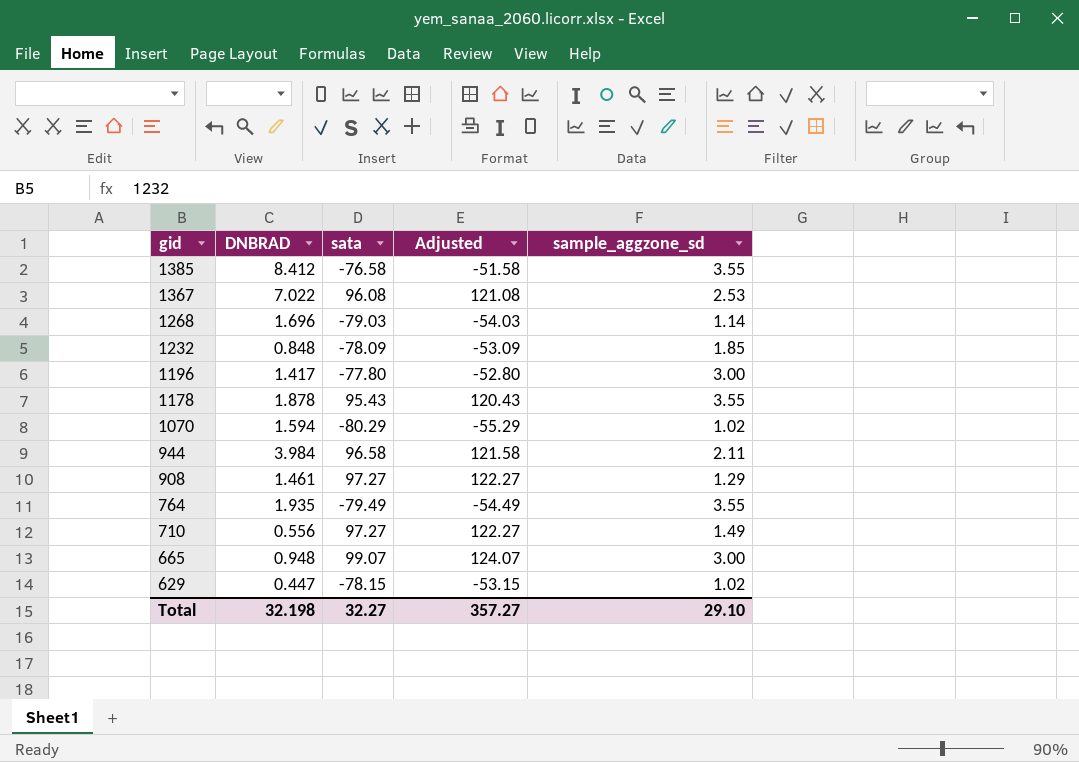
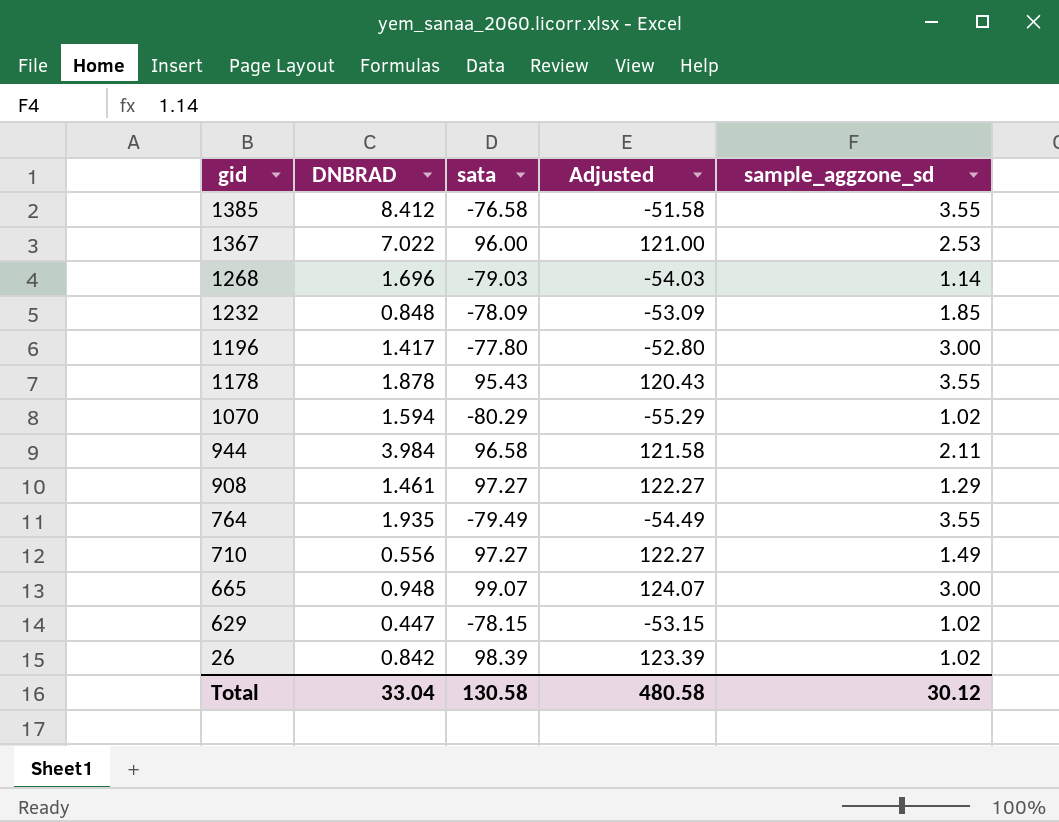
1367 | sata: 96.08 -> 96.00
1367 | Adjusted: 121.08 -> 121.00
row 26: none -> 0.842 | 98.39 | 123.39 | 1.02
Total | DNBRAD: 32.198 -> 33.04
Total | sata: 32.27 -> 130.58
Total | Adjusted: 357.27 -> 480.58
Total | sample_aggzone_sd: 29.10 -> 30.12

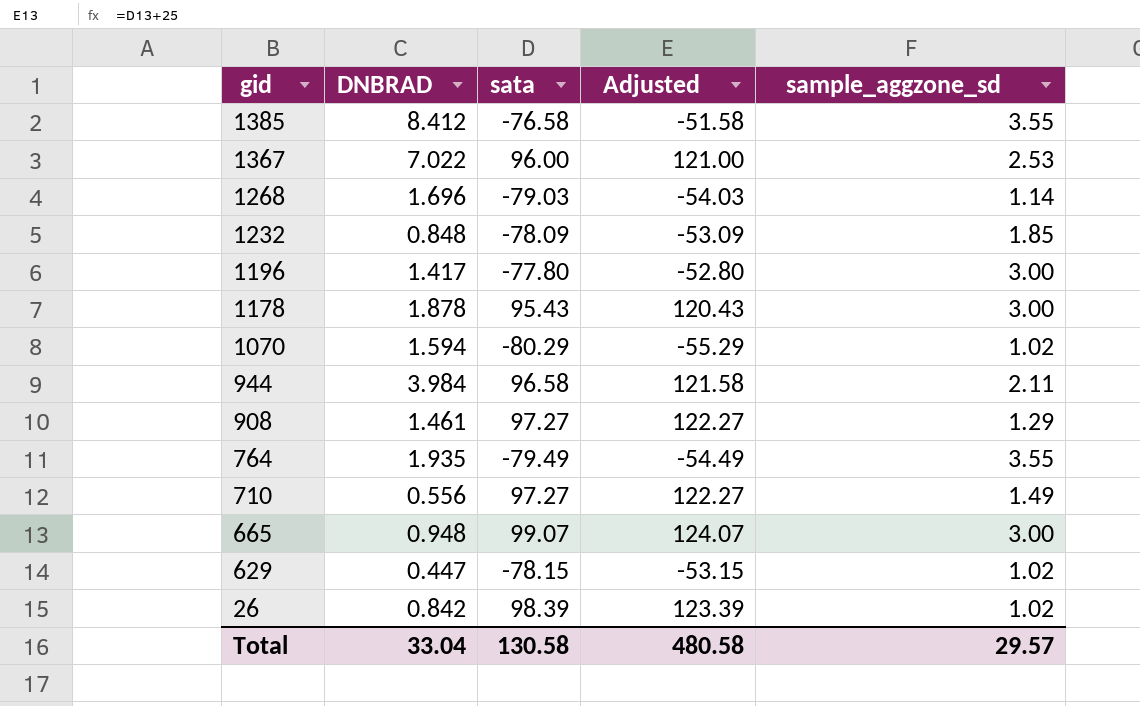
1178 | sample_aggzone_sd: 3.55 -> 3.00
Total | sample_aggzone_sd: 30.12 -> 29.57

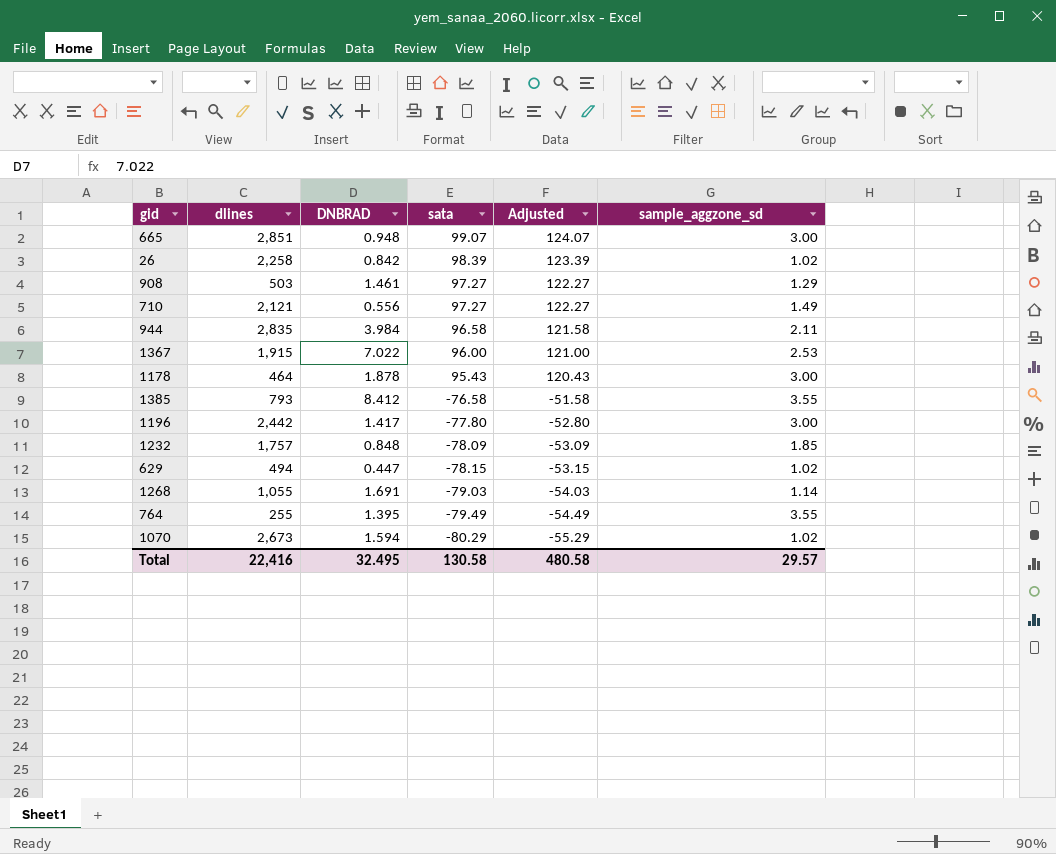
row order: gid descending -> sata descending
column dlines | position: none -> 2
1268 | DNBRAD: 1.696 -> 1.691
764 | DNBRAD: 1.935 -> 1.395
Total | DNBRAD: 33.04 -> 32.495

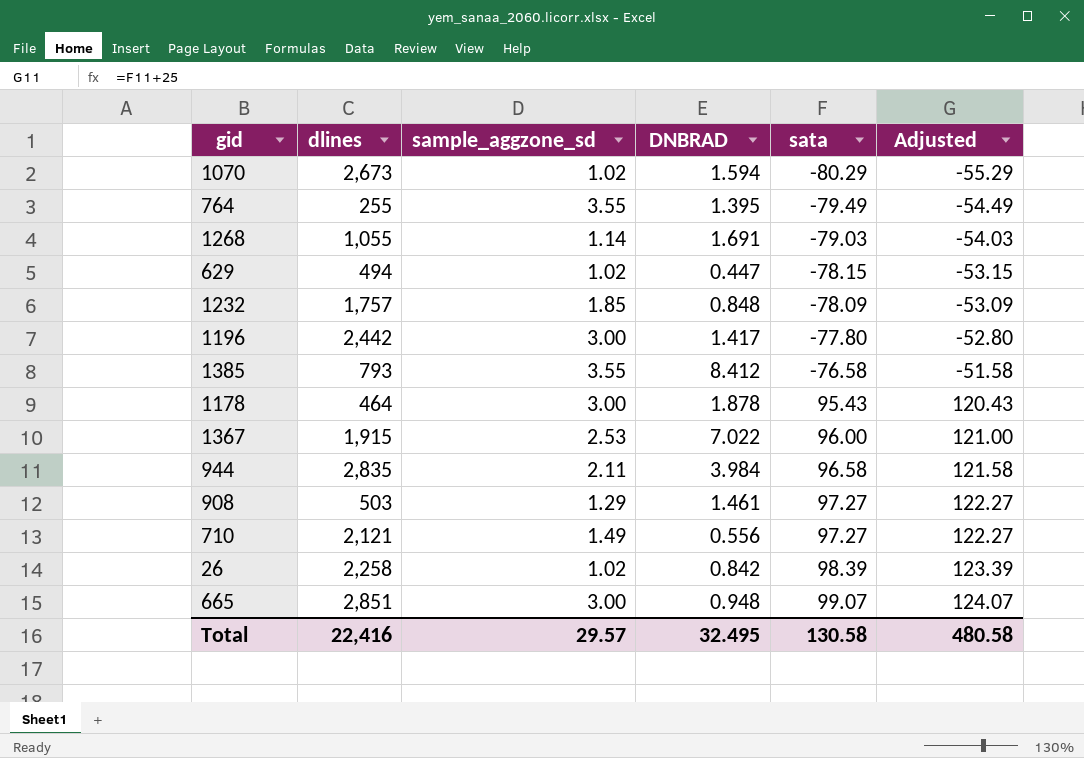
row order: sata descending -> sata ascending
column sample_aggzone_sd | position: 6 -> 3

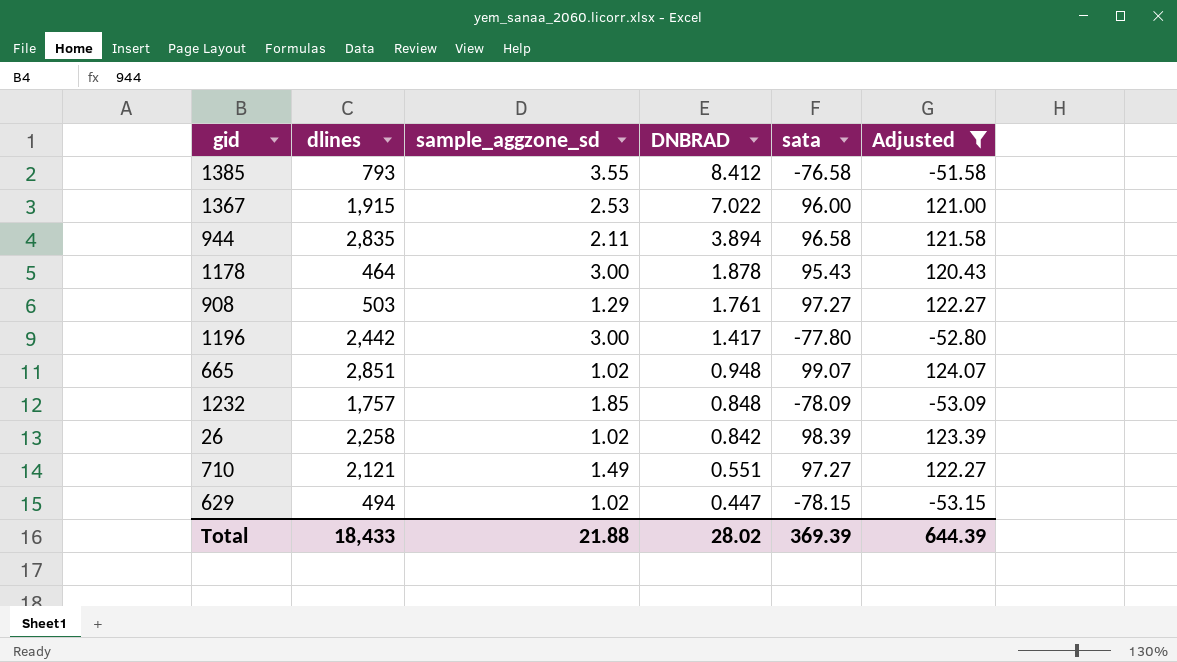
filter: none -> Adjusted >= -53.15
row order: sata ascending -> DNBRAD descending
944 | DNBRAD: 3.984 -> 3.894
908 | DNBRAD: 1.461 -> 1.761
665 | sample_aggzone_sd: 3.00 -> 1.02
710 | DNBRAD: 0.556 -> 0.551
Total | dlines: 22,416 -> 18,433
Total | sample_aggzone_sd: 29.57 -> 21.88
Total | DNBRAD: 32.495 -> 28.02
Total | sata: 130.58 -> 369.39
Total | Adjusted: 480.58 -> 644.39

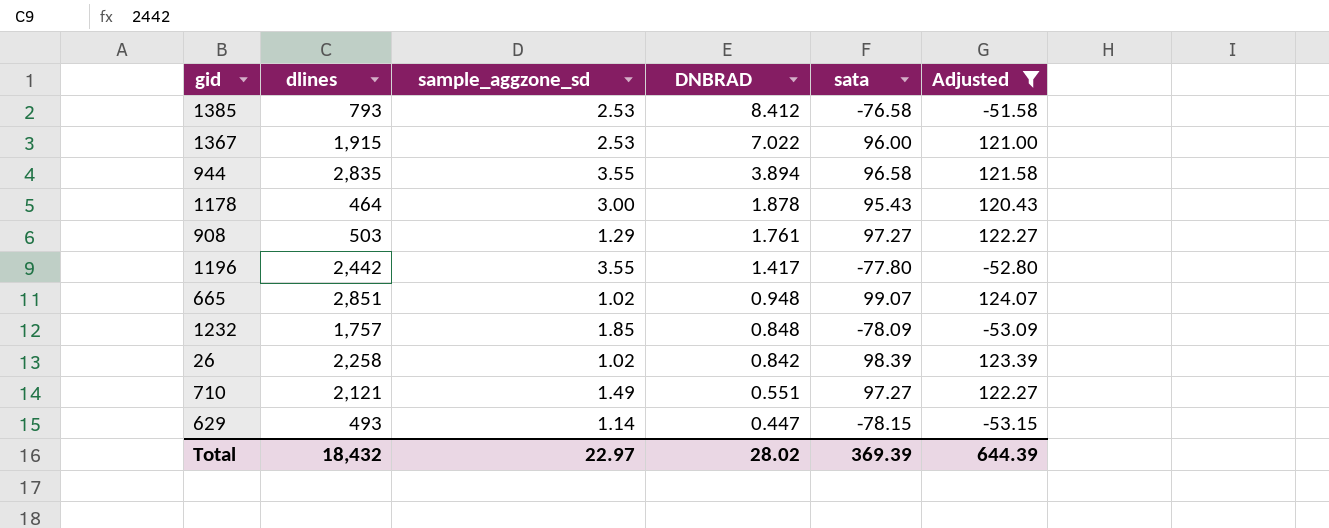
1385 | sample_aggzone_sd: 3.55 -> 2.53
944 | sample_aggzone_sd: 2.11 -> 3.55
1196 | sample_aggzone_sd: 3.00 -> 3.55
629 | dlines: 494 -> 493
629 | sample_aggzone_sd: 1.02 -> 1.14
Total | dlines: 18,433 -> 18,432
Total | sample_aggzone_sd: 21.88 -> 22.97

